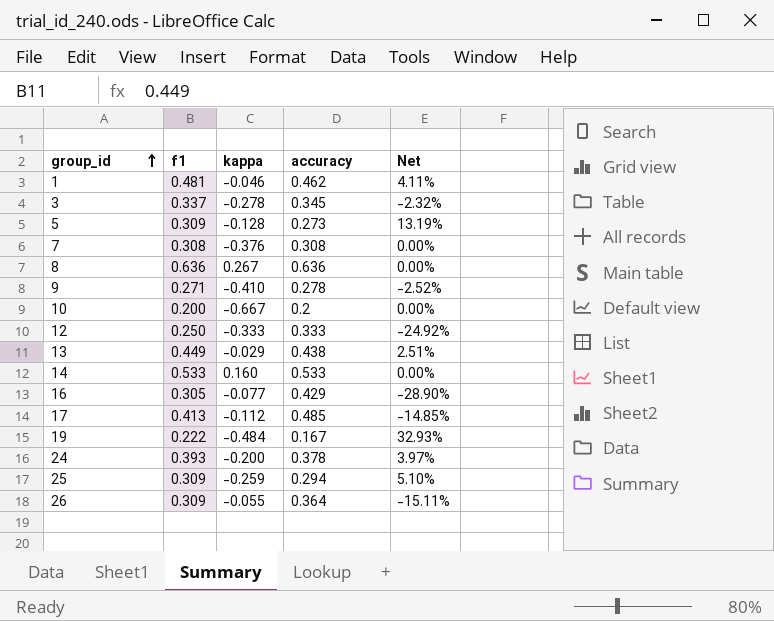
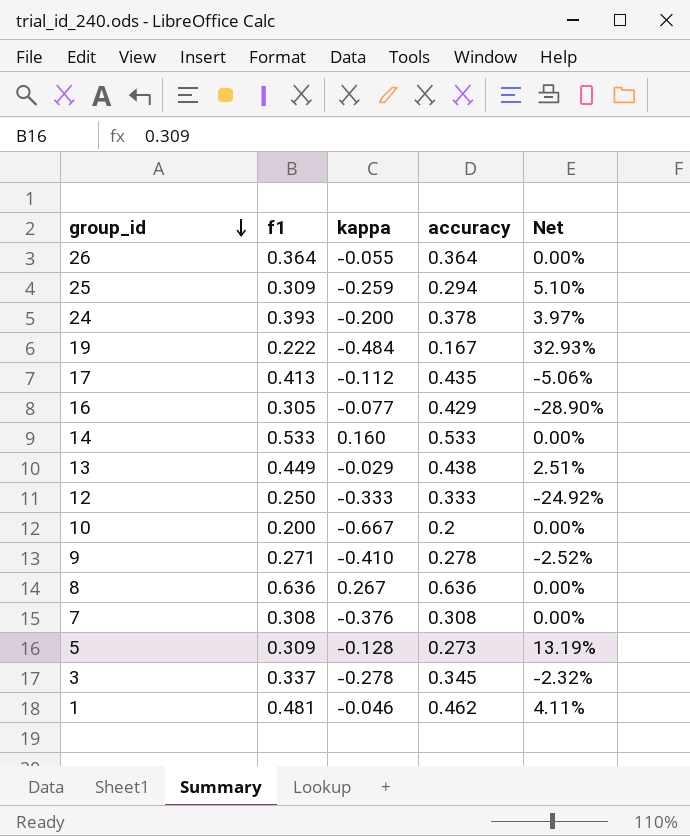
row order: group_id ascending -> group_id descending
26 | f1: 0.309 -> 0.364
26 | Net: -15.11% -> 0.00%
17 | accuracy: 0.485 -> 0.435
17 | Net: -14.85% -> -5.06%

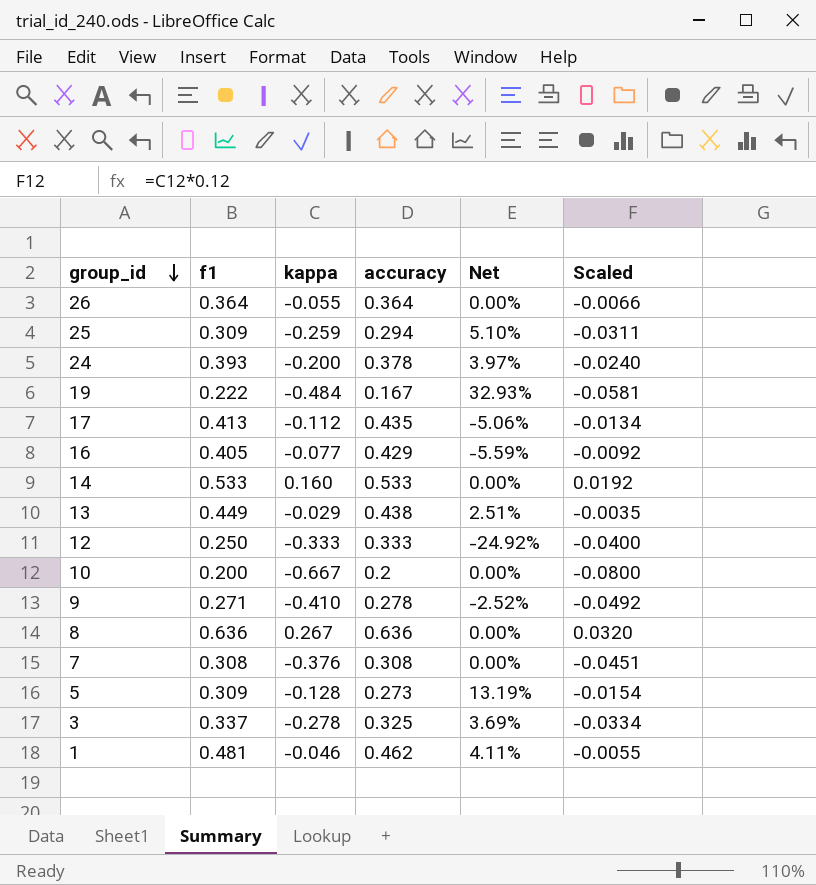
column Scaled | formula: none -> [kappa] * 0.12
16 | f1: 0.305 -> 0.405
16 | Net: -28.90% -> -5.59%
3 | accuracy: 0.345 -> 0.325
3 | Net: -2.32% -> 3.69%

